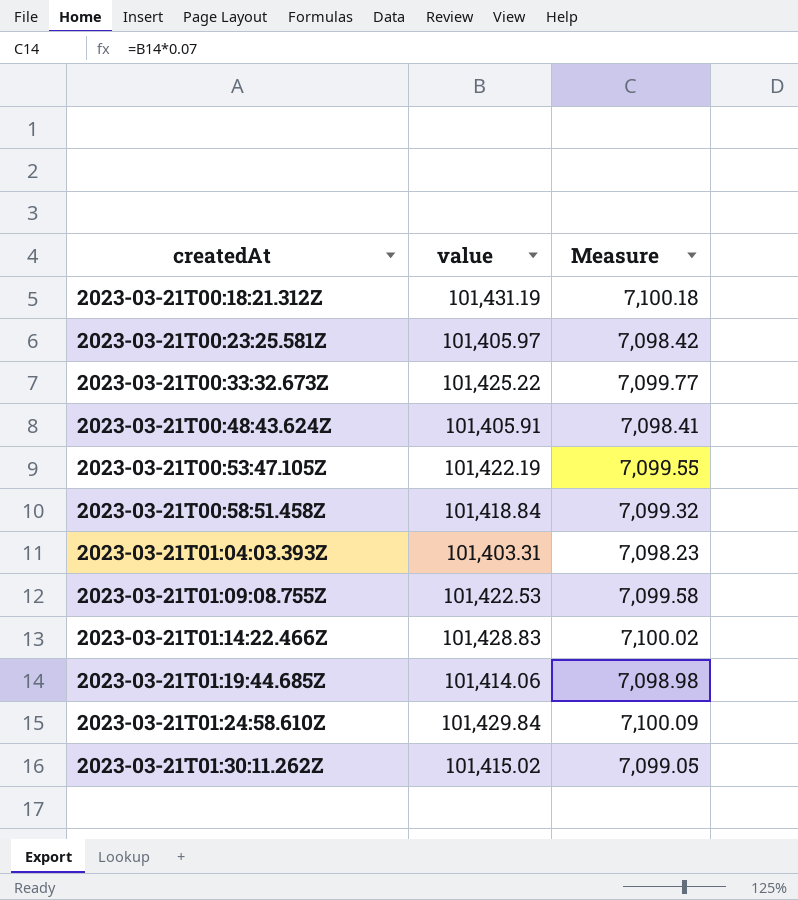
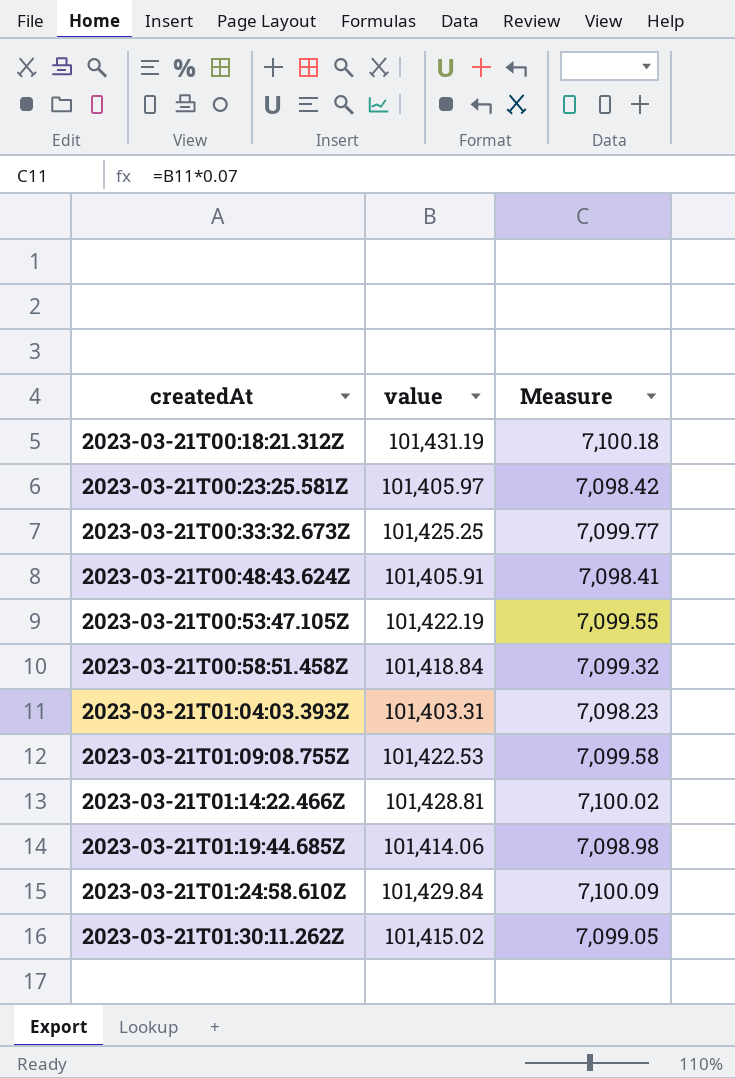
2023-03-21T00:33:32.673Z | value: 101,425.22 -> 101,425.25
2023-03-21T01:14:22.466Z | value: 101,428.83 -> 101,428.81

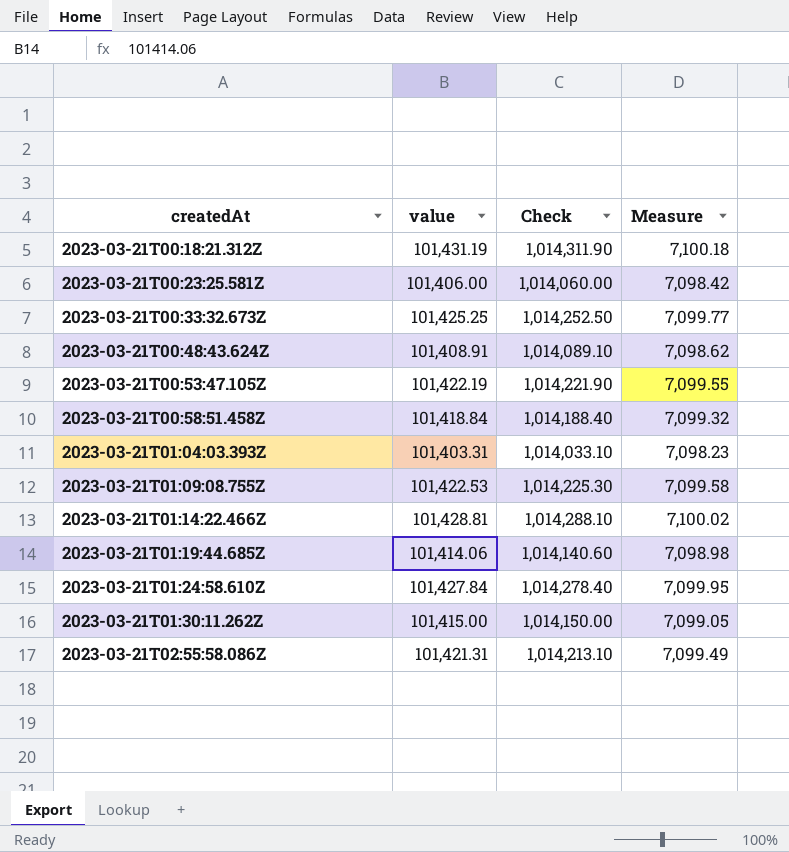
column Check | formula: none -> [value] * 10
2023-03-21T00:23:25.581Z | value: 101,405.97 -> 101,406.00
2023-03-21T00:48:43.624Z | value: 101,405.91 -> 101,408.91
2023-03-21T00:48:43.624Z | Measure: 7,098.41 -> 7,098.62
2023-03-21T01:24:58.610Z | value: 101,429.84 -> 101,427.84
2023-03-21T01:24:58.610Z | Measure: 7,100.09 -> 7,099.95
2023-03-21T01:30:11.262Z | value: 101,415.02 -> 101,415.00
row 2023-03-21T02:55:58.086Z: none -> 101,421.31 | 1,014,213.10 | 7,099.49

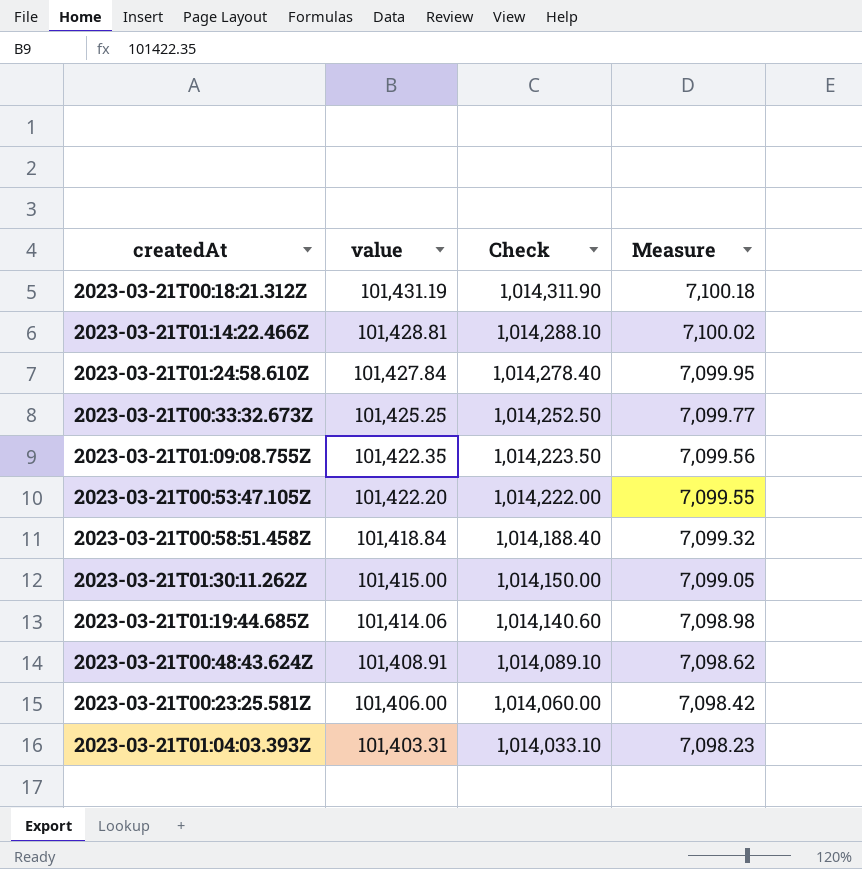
row order: createdAt ascending -> value descending
row 2023-03-21T02:55:58.086Z: 101,421.31 | 1,014,213.10 | 7,099.49 -> none
2023-03-21T01:09:08.755Z | value: 101,422.53 -> 101,422.35
2023-03-21T01:09:08.755Z | Check: 1,014,225.30 -> 1,014,223.50
2023-03-21T01:09:08.755Z | Measure: 7,099.58 -> 7,099.56
2023-03-21T00:53:47.105Z | value: 101,422.19 -> 101,422.20
2023-03-21T00:53:47.105Z | Check: 1,014,221.90 -> 1,014,222.00

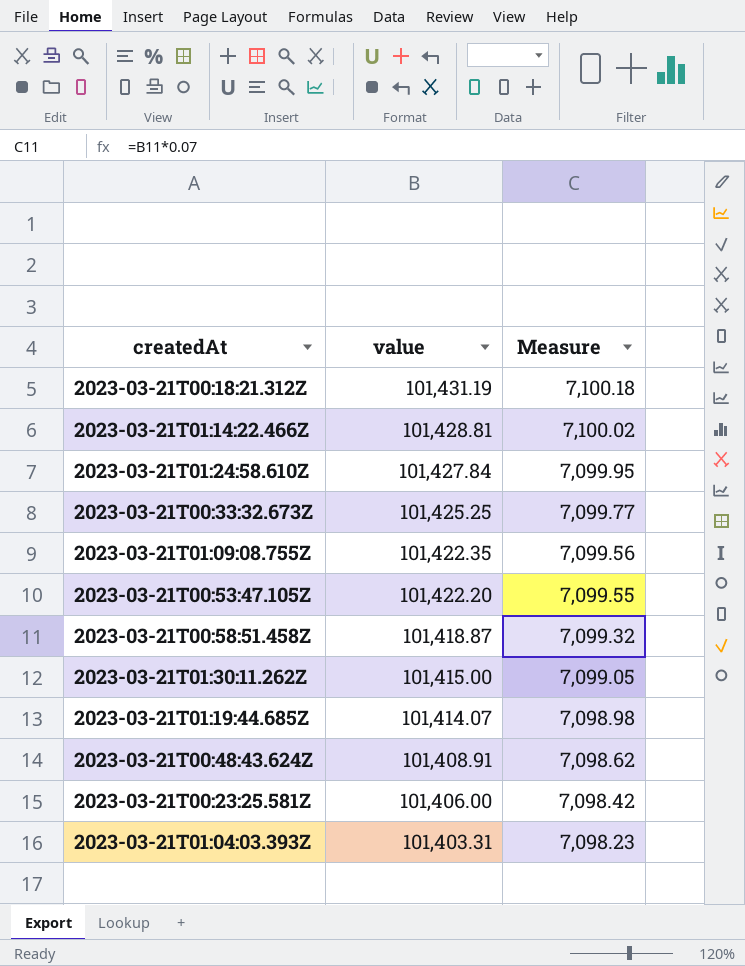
column Check | formula: [value] * 10 -> none
2023-03-21T00:58:51.458Z | value: 101,418.84 -> 101,418.87
2023-03-21T01:19:44.685Z | value: 101,414.06 -> 101,414.07

